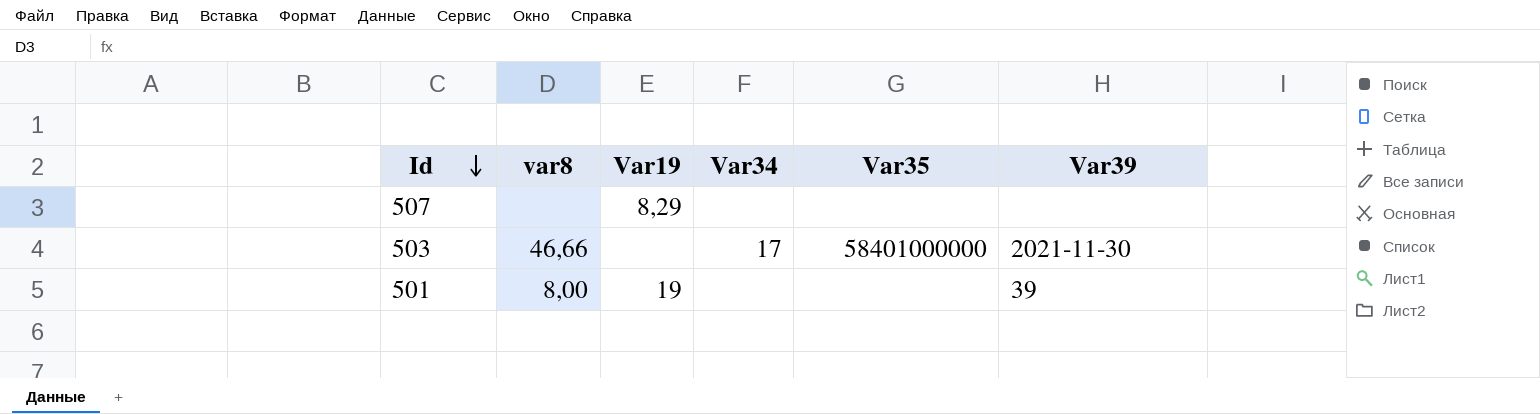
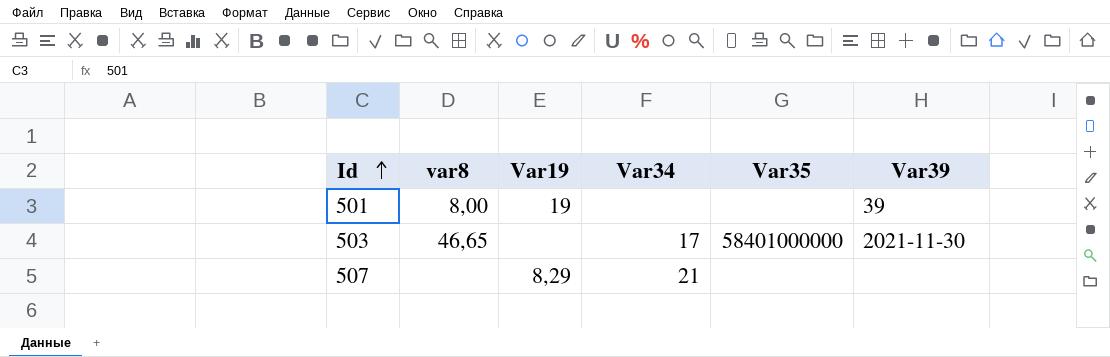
row order: Id descending -> Id ascending
503 | var8: 46,66 -> 46,65
507 | Var34: none -> 21

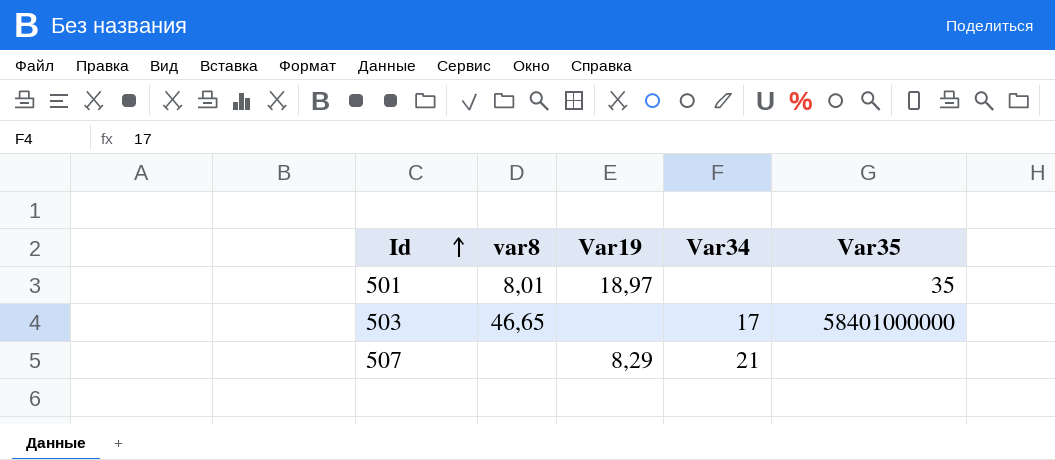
column Var39 | position: 6 -> none
501 | var8: 8,00 -> 8,01
501 | Var19: 19 -> 18,97
501 | Var35: none -> 35

